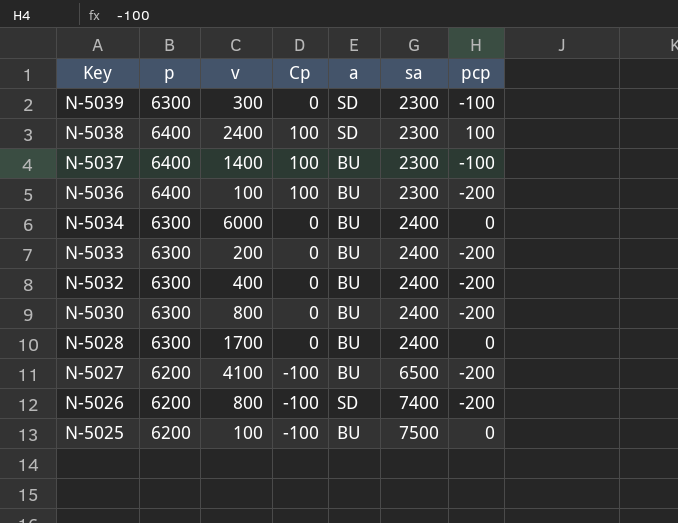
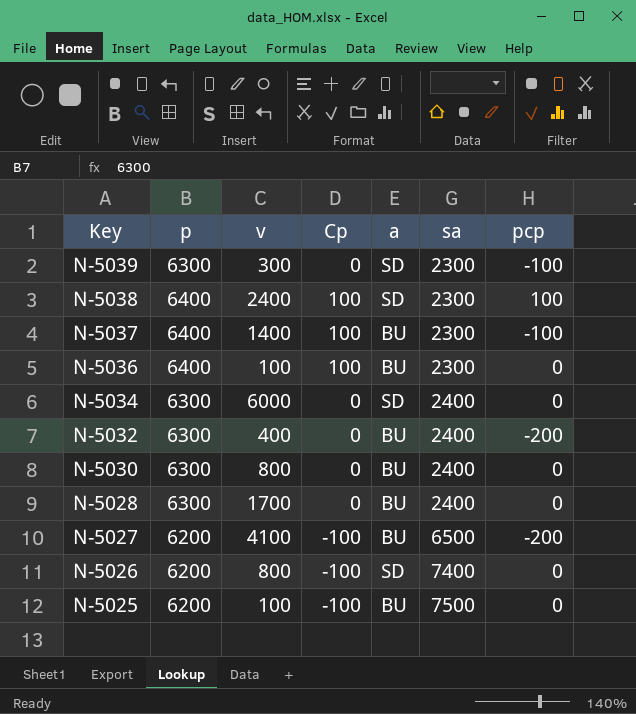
row N-5033: 6300 | 200 | 0 | BU | 2400 | -200 -> none
N-5036 | pcp: -200 -> 0
N-5034 | a: BU -> SD
N-5030 | pcp: -200 -> 0
N-5026 | pcp: -200 -> 0

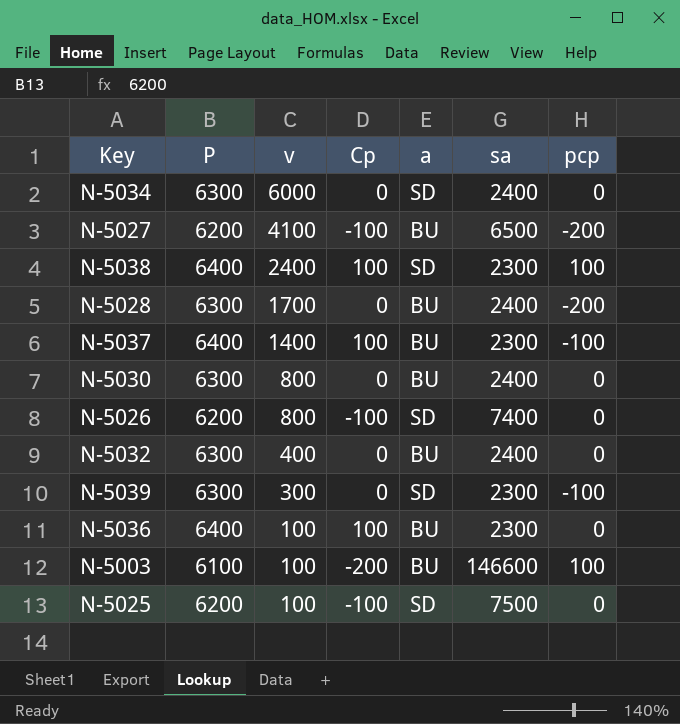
row order: Key descending -> v descending
column name: p -> P
N-5028 | pcp: 0 -> -200
N-5032 | pcp: -200 -> 0
row N-5003: none -> 6100 | 100 | -200 | BU | 146600 | 100
N-5025 | a: BU -> SD

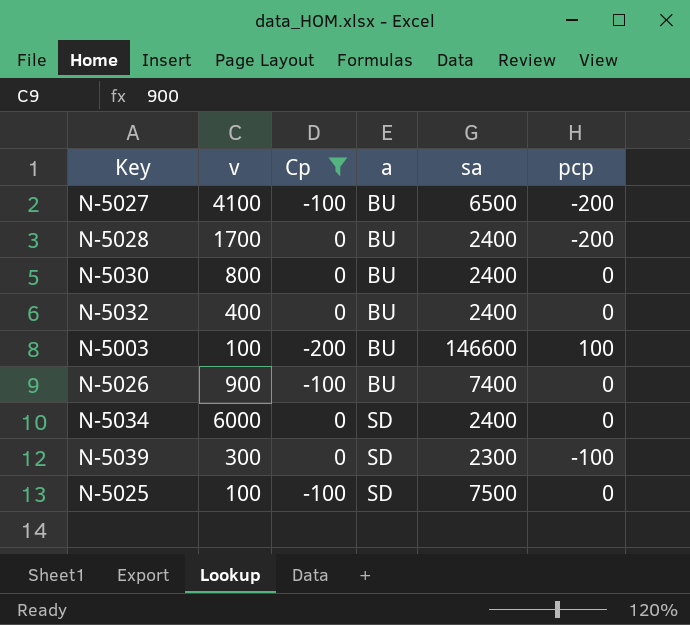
filter: none -> Cp != 100
row order: v descending -> a ascending
column P | position: 2 -> none
N-5026 | v: 800 -> 900
N-5026 | a: SD -> BU

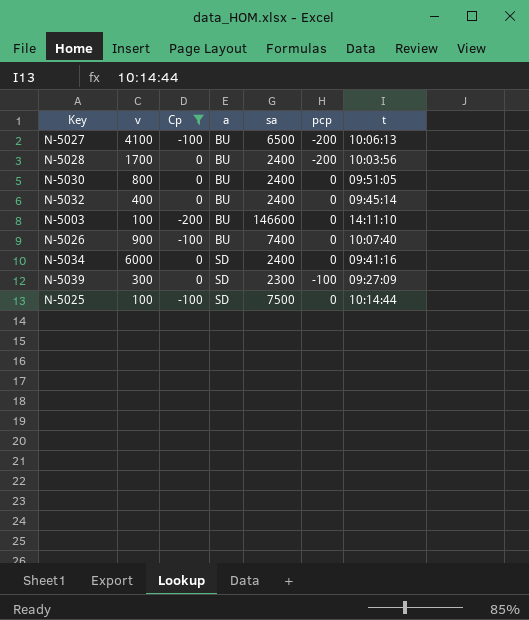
column t | position: none -> 7
N-5003 | pcp: 100 -> 0

